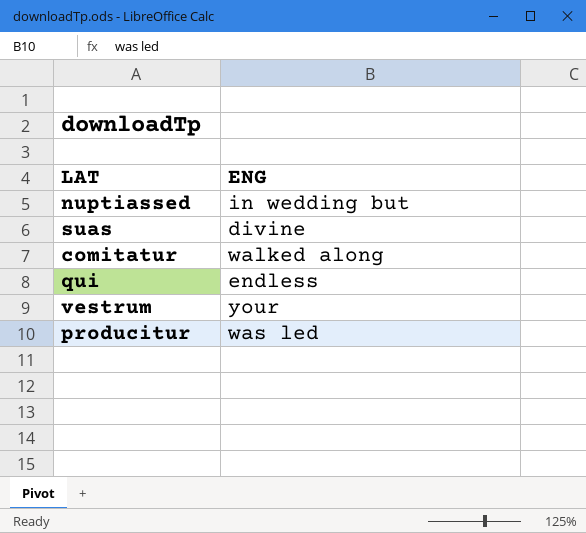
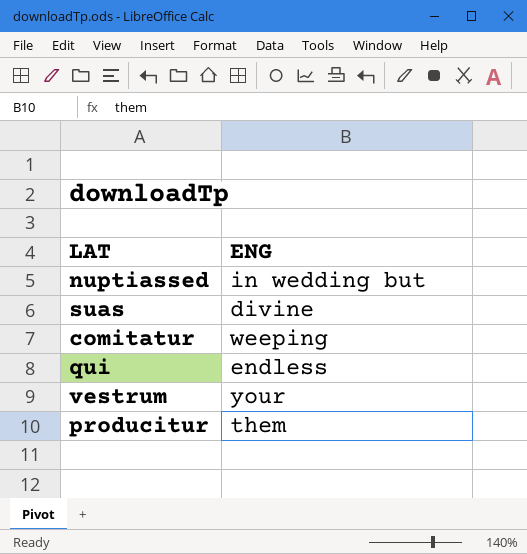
comitatur | ENG: walked along -> weeping
producitur | ENG: was led -> them

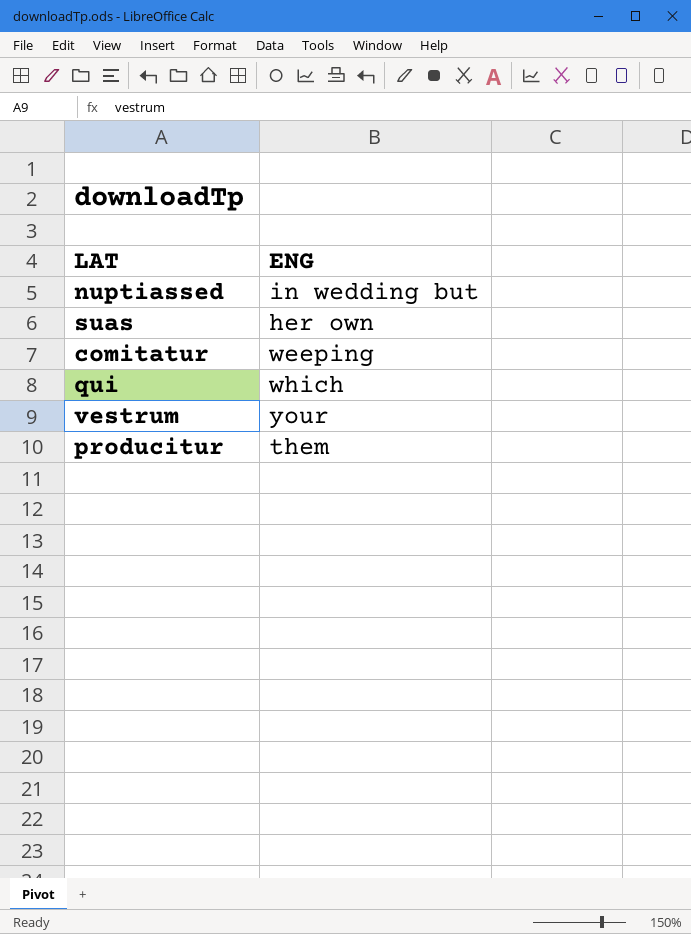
suas | ENG: divine -> her own
qui | ENG: endless -> which

